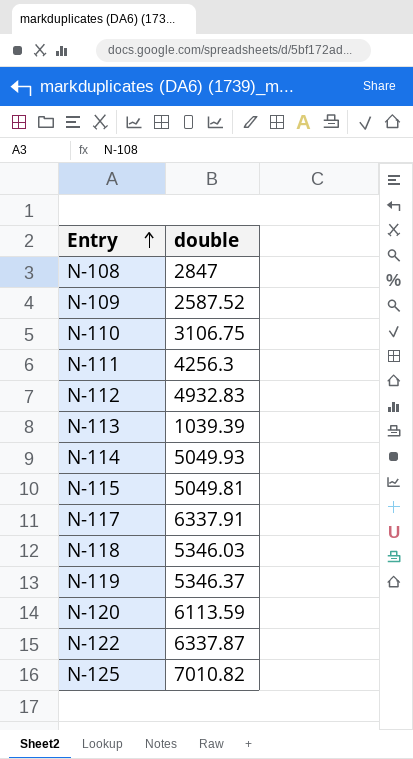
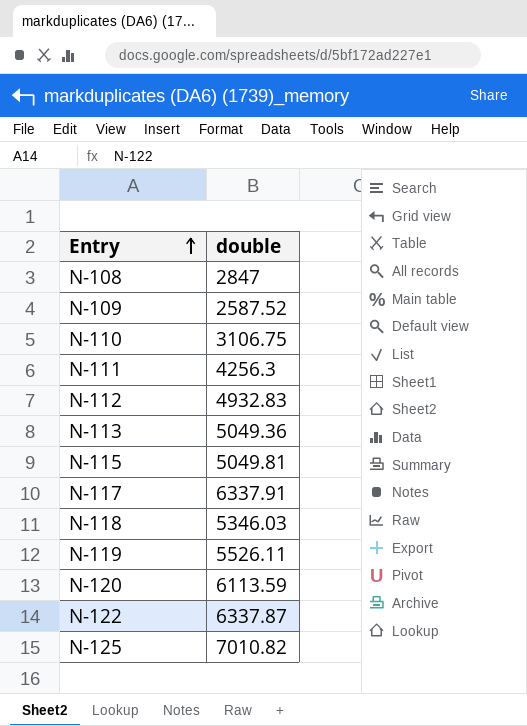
row N-114: 5049.93 -> none
N-113 | double: 1039.39 -> 5049.36
N-119 | double: 5346.37 -> 5526.11

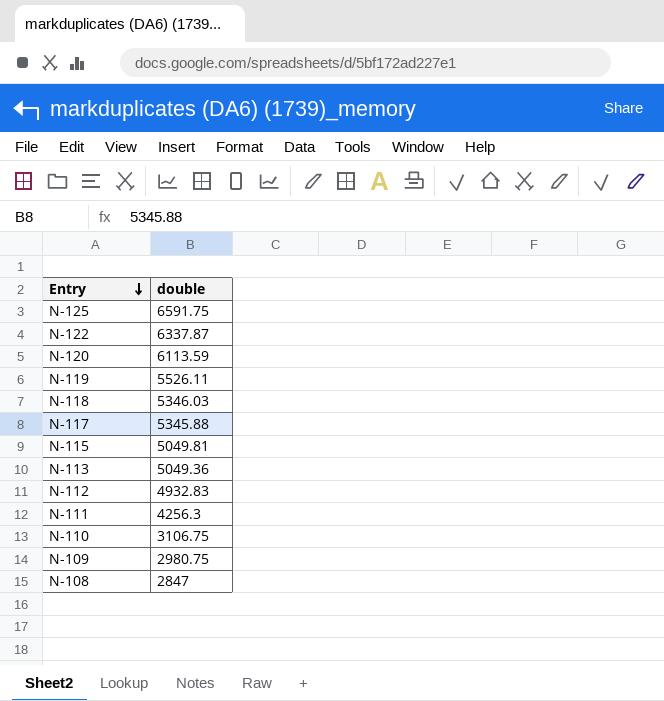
row order: Entry ascending -> Entry descending
N-125 | double: 7010.82 -> 6591.75
N-117 | double: 6337.91 -> 5345.88
N-109 | double: 2587.52 -> 2980.75

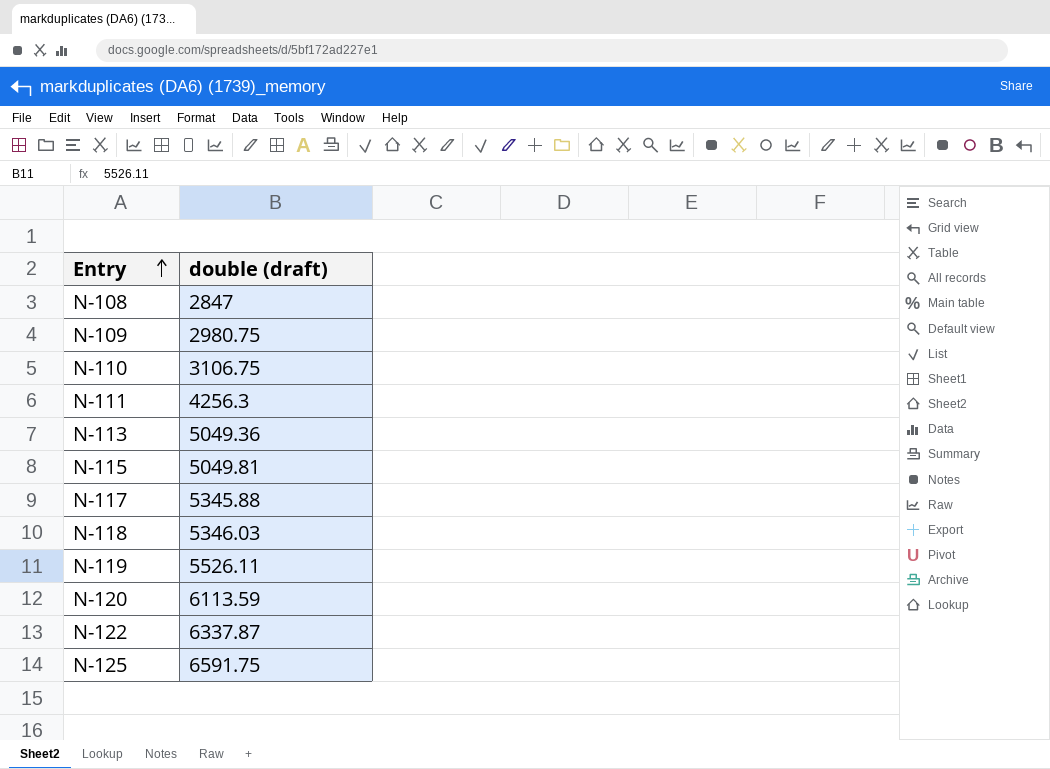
row order: Entry descending -> Entry ascending
column name: double -> double (draft)
row N-112: 4932.83 -> none

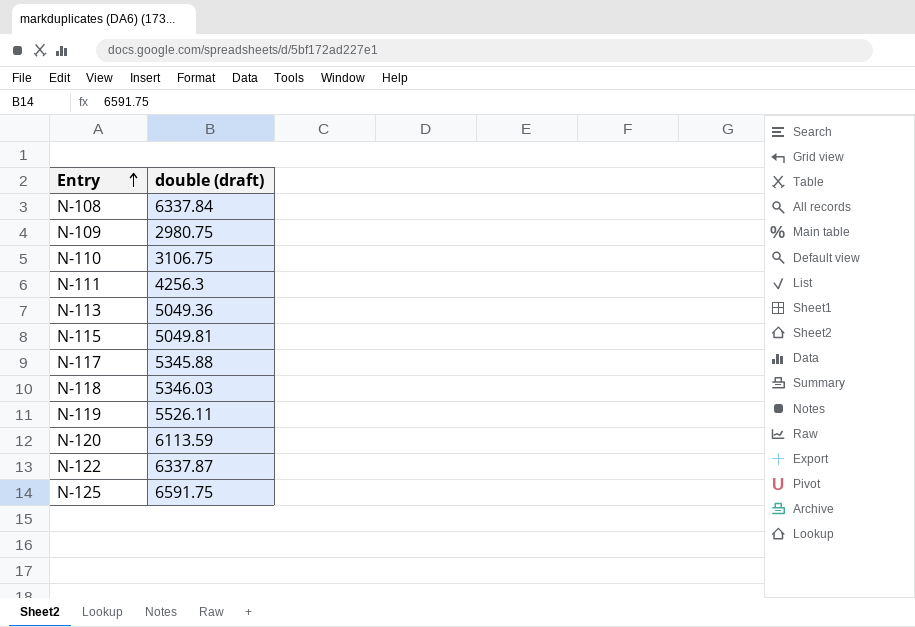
N-108 | double (draft): 2847 -> 6337.84

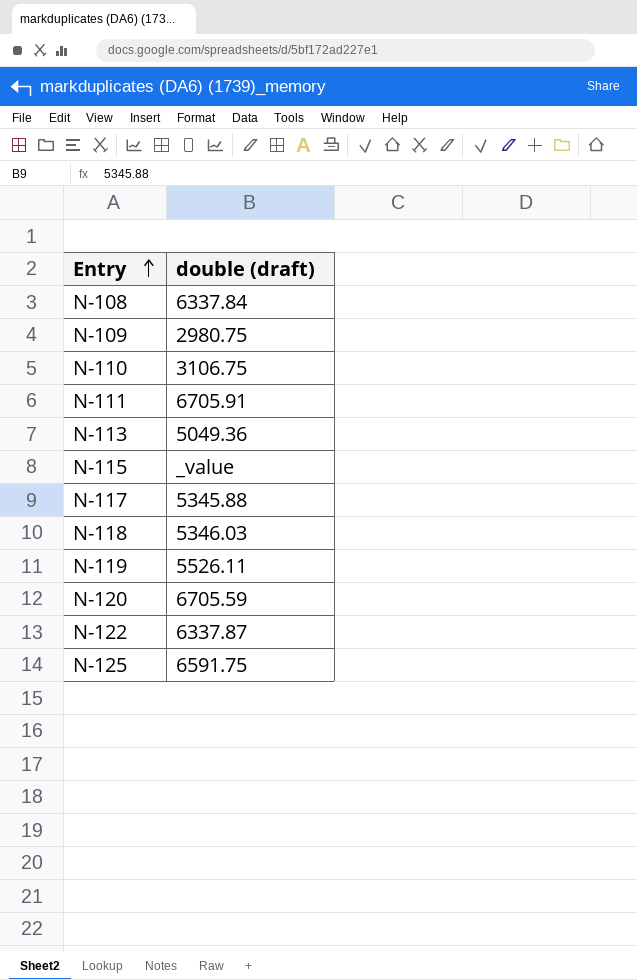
N-111 | double (draft): 4256.3 -> 6705.91
N-115 | double (draft): 5049.81 -> _value
N-120 | double (draft): 6113.59 -> 6705.59

